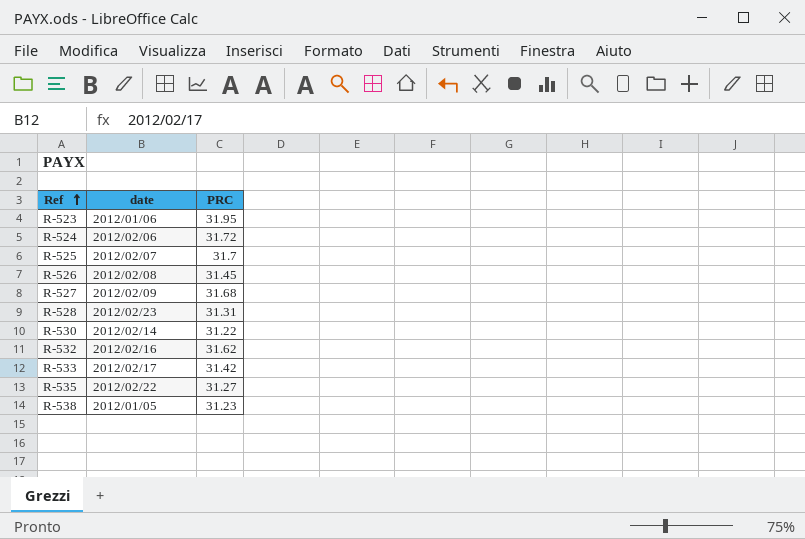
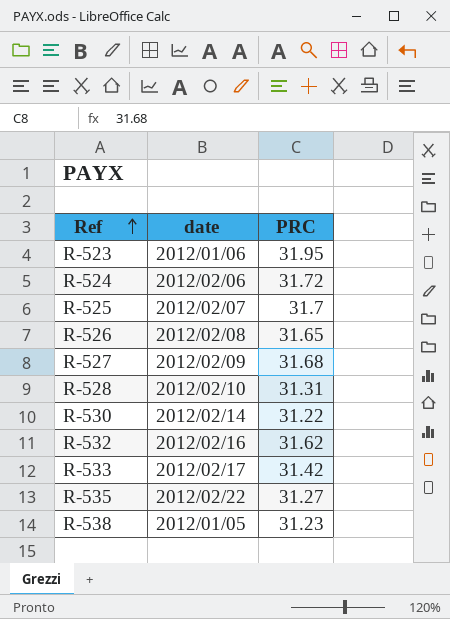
R-526 | PRC: 31.45 -> 31.65
R-528 | date: 2012/02/23 -> 2012/02/10

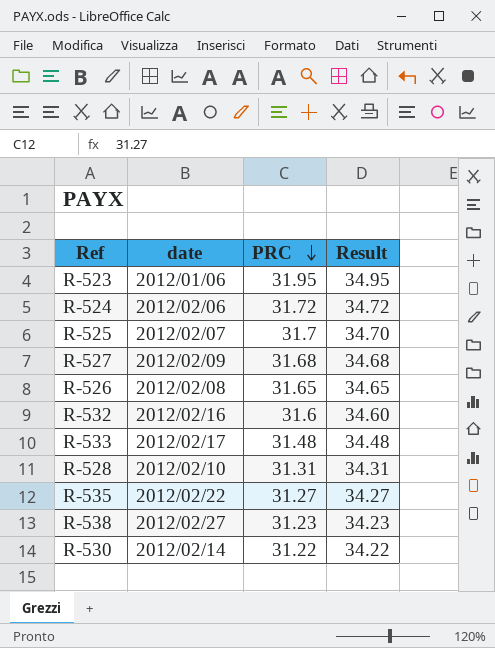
row order: Ref ascending -> PRC descending
column Result | formula: none -> [PRC] + 3
R-532 | PRC: 31.62 -> 31.6
R-533 | PRC: 31.42 -> 31.48
R-538 | date: 2012/01/05 -> 2012/02/27

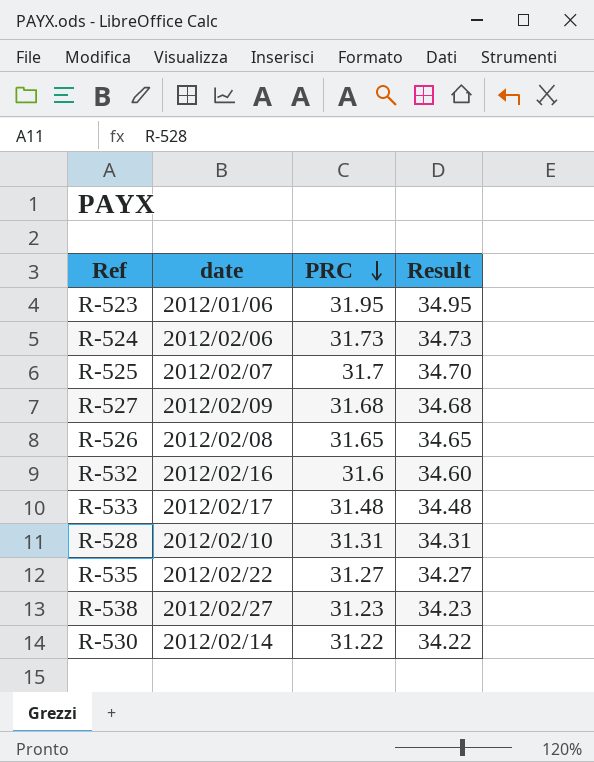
R-524 | PRC: 31.72 -> 31.73
R-524 | Result: 34.72 -> 34.73

